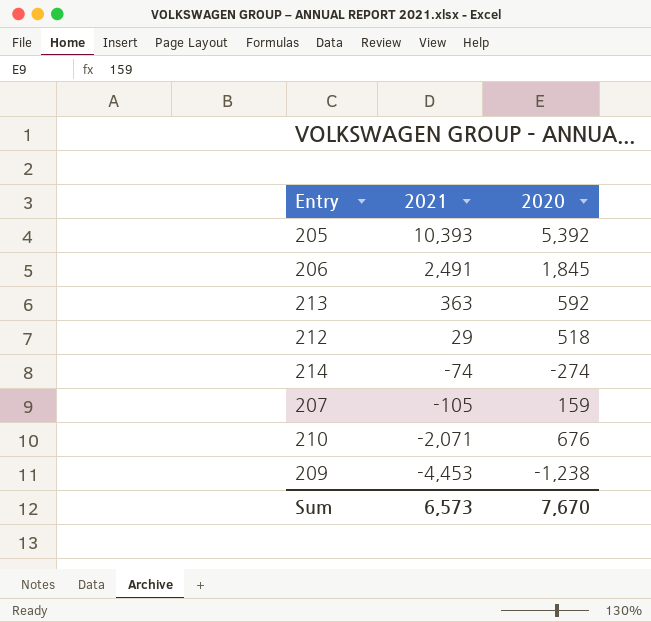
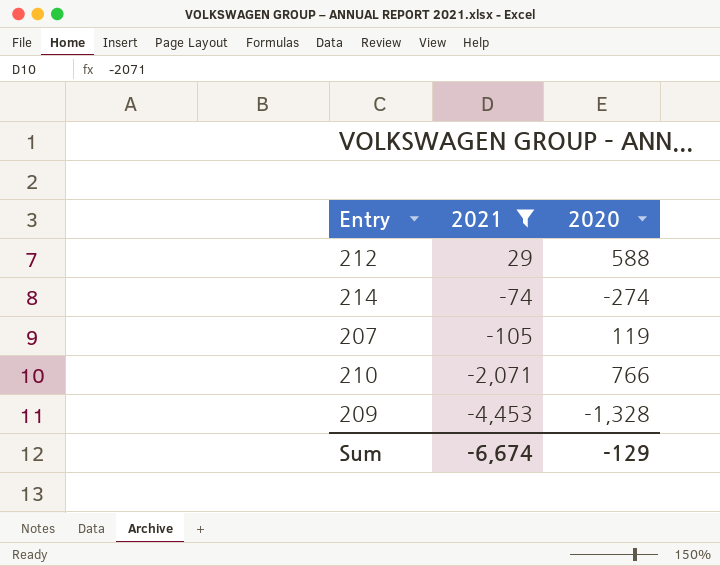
filter: none -> 2021 <= 29
212 | 2020: 518 -> 588
207 | 2020: 159 -> 119
210 | 2020: 676 -> 766
209 | 2020: -1,238 -> -1,328
Sum | 2021: 6,573 -> -6,674
Sum | 2020: 7,670 -> -129

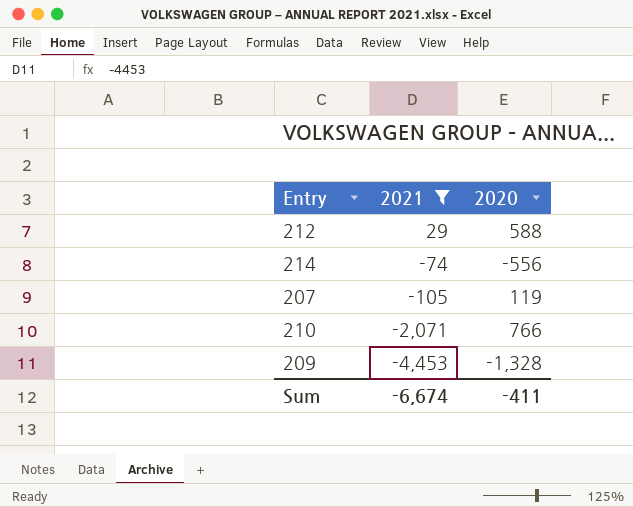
214 | 2020: -274 -> -556
Sum | 2020: -129 -> -411

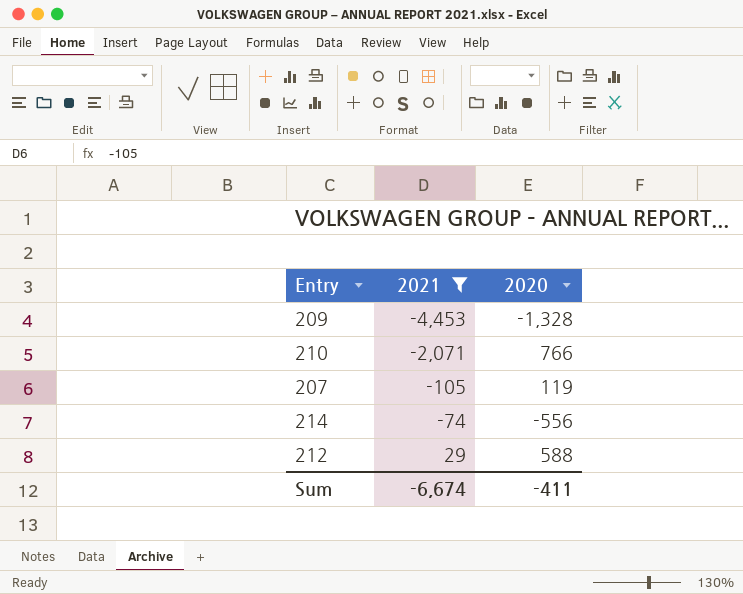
row order: 2021 descending -> 2021 ascending

